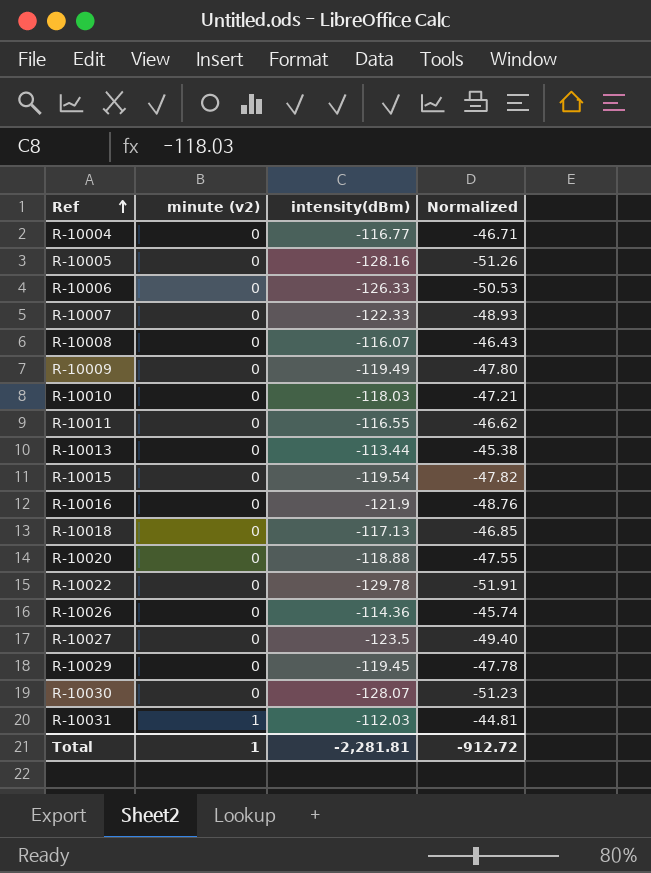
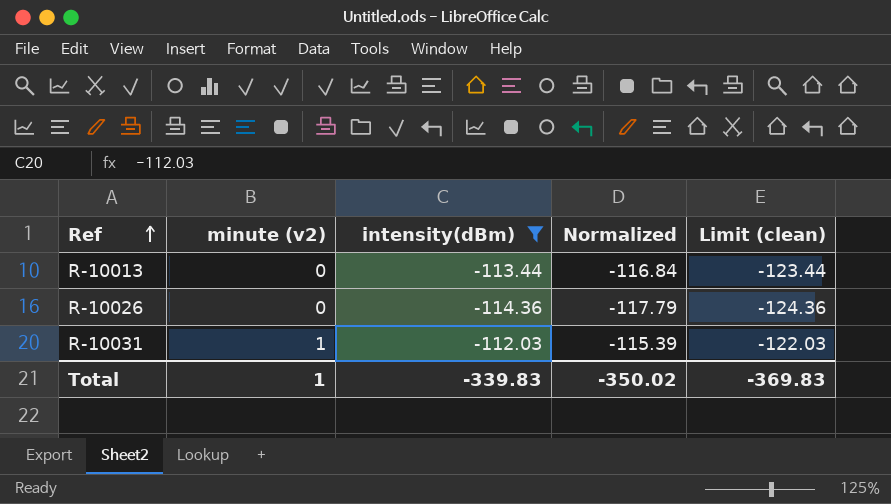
filter: none -> intensity(dBm) >= -114.36
column Normalized | formula: [intensity(dBm)] * 0.4 -> [intensity(dBm)] * 1.03
column Limit (clean) | formula: none -> [intensity(dBm)] - 10
Total | intensity(dBm): -2,281.81 -> -339.83
Total | Normalized: -912.72 -> -350.02

